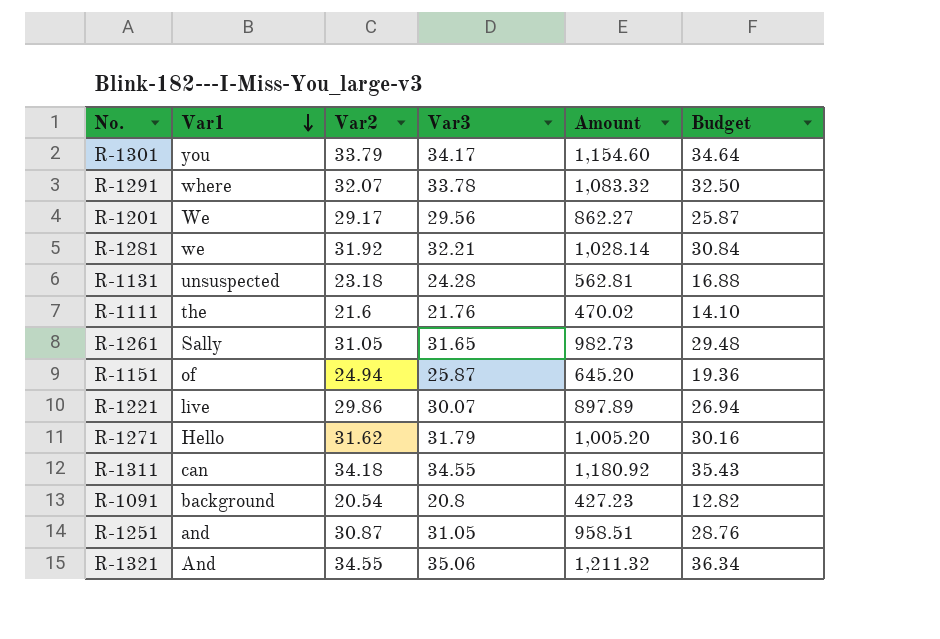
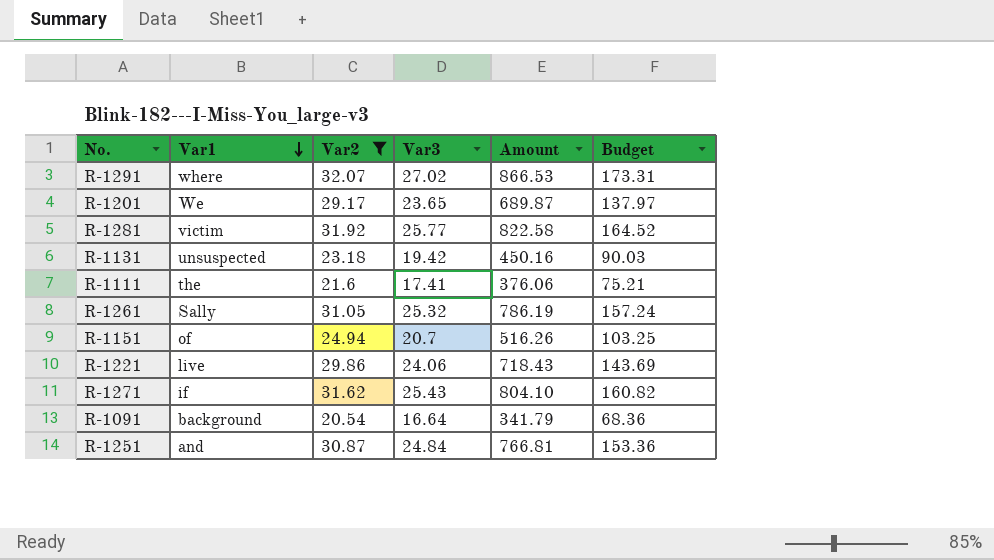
filter: none -> Var2 <= 32.07
column Budget | formula: [Amount] * 0.03 -> [Amount] * 0.2
R-1291 | Var3: 33.78 -> 27.02
R-1291 | Amount: 1,083.32 -> 866.53
R-1201 | Var3: 29.56 -> 23.65
R-1201 | Amount: 862.27 -> 689.87
R-1281 | Var1: we -> victim
R-1281 | Var3: 32.21 -> 25.77
R-1281 | Amount: 1,028.14 -> 822.58
R-1131 | Var3: 24.28 -> 19.42
R-1131 | Amount: 562.81 -> 450.16
R-1111 | Var3: 21.76 -> 17.41
R-1111 | Amount: 470.02 -> 376.06
R-1261 | Var3: 31.65 -> 25.32
R-1261 | Amount: 982.73 -> 786.19
R-1151 | Var3: 25.87 -> 20.7
R-1151 | Amount: 645.20 -> 516.26
R-1221 | Var3: 30.07 -> 24.06
R-1221 | Amount: 897.89 -> 718.43
R-1271 | Var1: Hello -> if
R-1271 | Var3: 31.79 -> 25.43
R-1271 | Amount: 1,005.20 -> 804.10
R-1091 | Var3: 20.8 -> 16.64
R-1091 | Amount: 427.23 -> 341.79
R-1251 | Var3: 31.05 -> 24.84
R-1251 | Amount: 958.51 -> 766.81

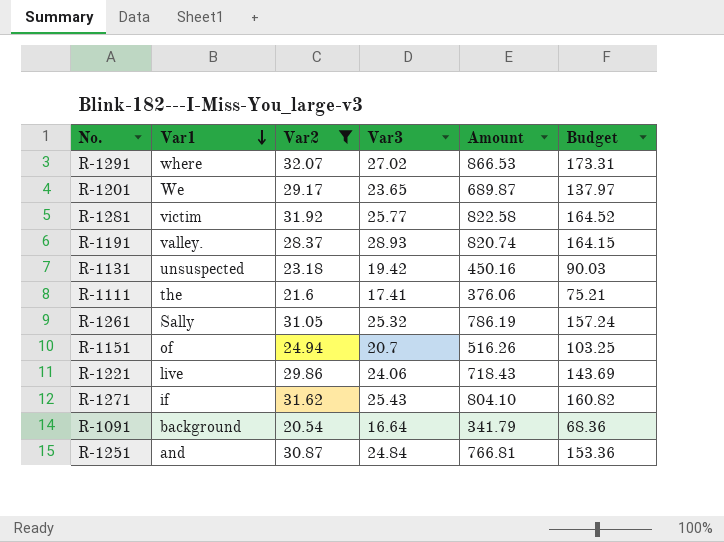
row R-1191: none -> valley. | 28.37 | 28.93 | 820.74 | 164.15

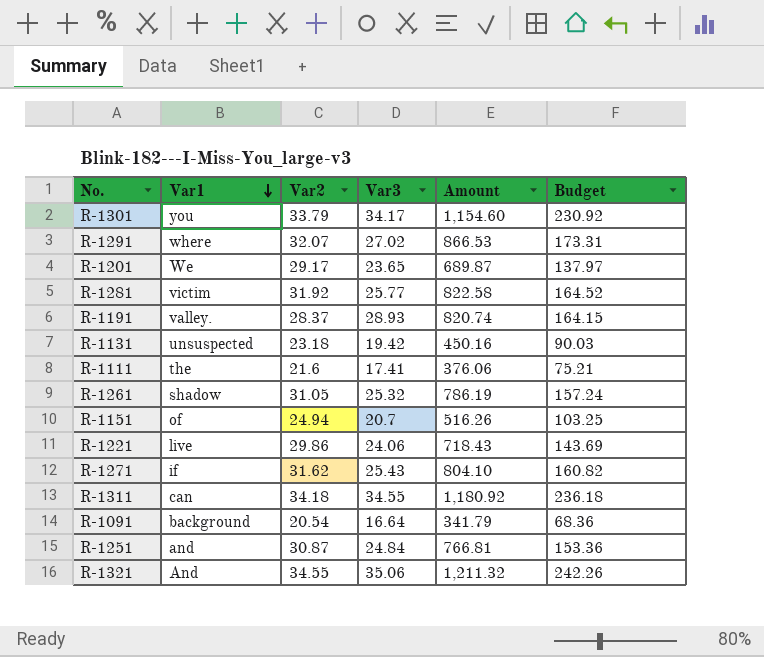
filter: Var2 <= 32.07 -> none
R-1261 | Var1: Sally -> shadow

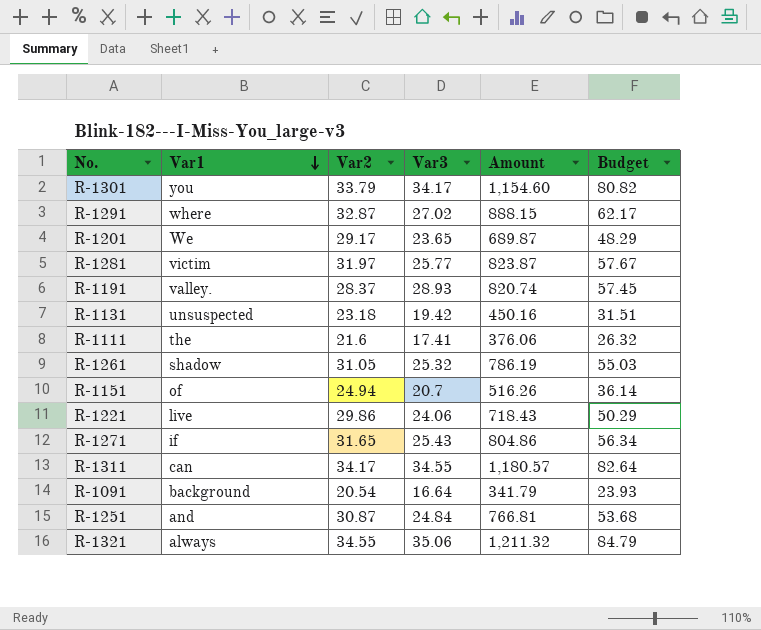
column Budget | formula: [Amount] * 0.2 -> [Amount] * 0.07
R-1291 | Var2: 32.07 -> 32.87
R-1291 | Amount: 866.53 -> 888.15
R-1281 | Var2: 31.92 -> 31.97
R-1281 | Amount: 822.58 -> 823.87
R-1271 | Var2: 31.62 -> 31.65
R-1271 | Amount: 804.10 -> 804.86
R-1311 | Var2: 34.18 -> 34.17
R-1311 | Amount: 1,180.92 -> 1,180.57
R-1321 | Var1: And -> always

